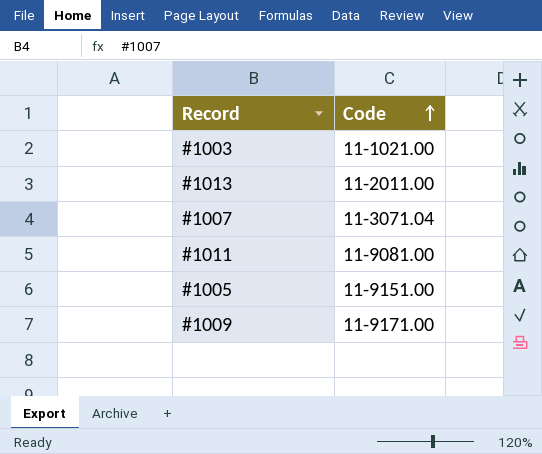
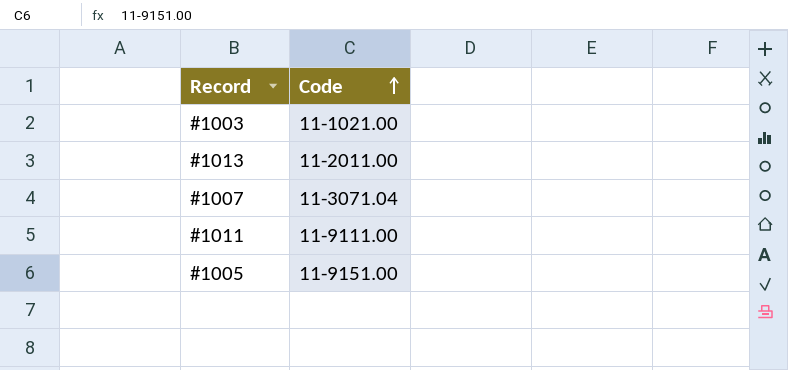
row #1009: 11-9171.00 -> none
#1011 | Code: 11-9081.00 -> 11-9111.00

